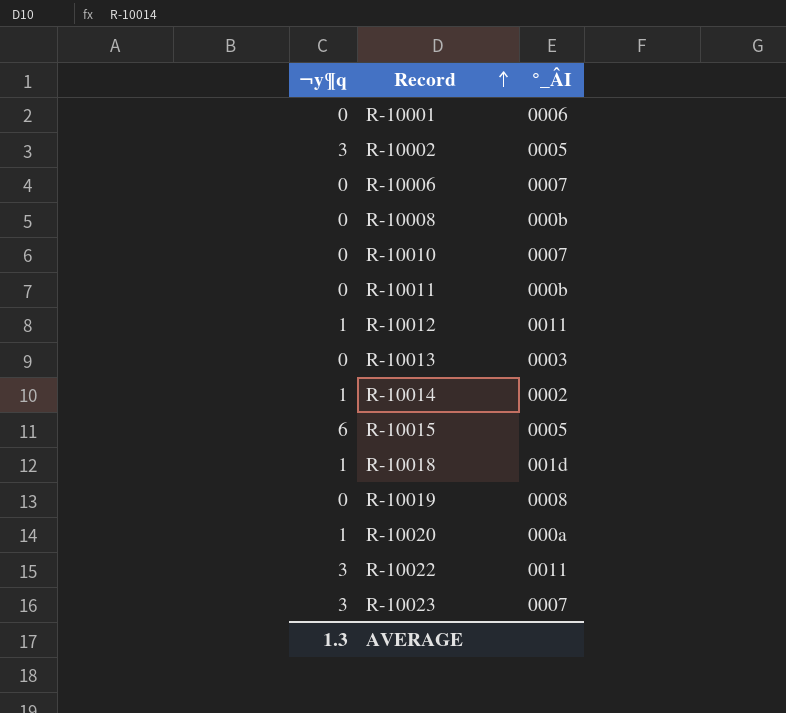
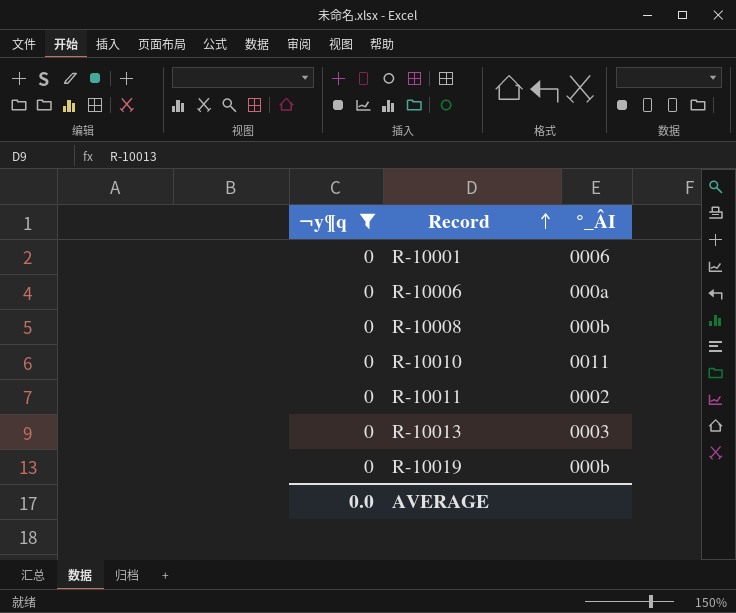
filter: none -> ¬y¶q = 0
R-10006 | °_ÂI: 0007 -> 000a
R-10010 | °_ÂI: 0007 -> 0011
R-10011 | °_ÂI: 000b -> 0002
R-10019 | °_ÂI: 0008 -> 000b
AVERAGE | ¬y¶q: 1.3 -> 0.0

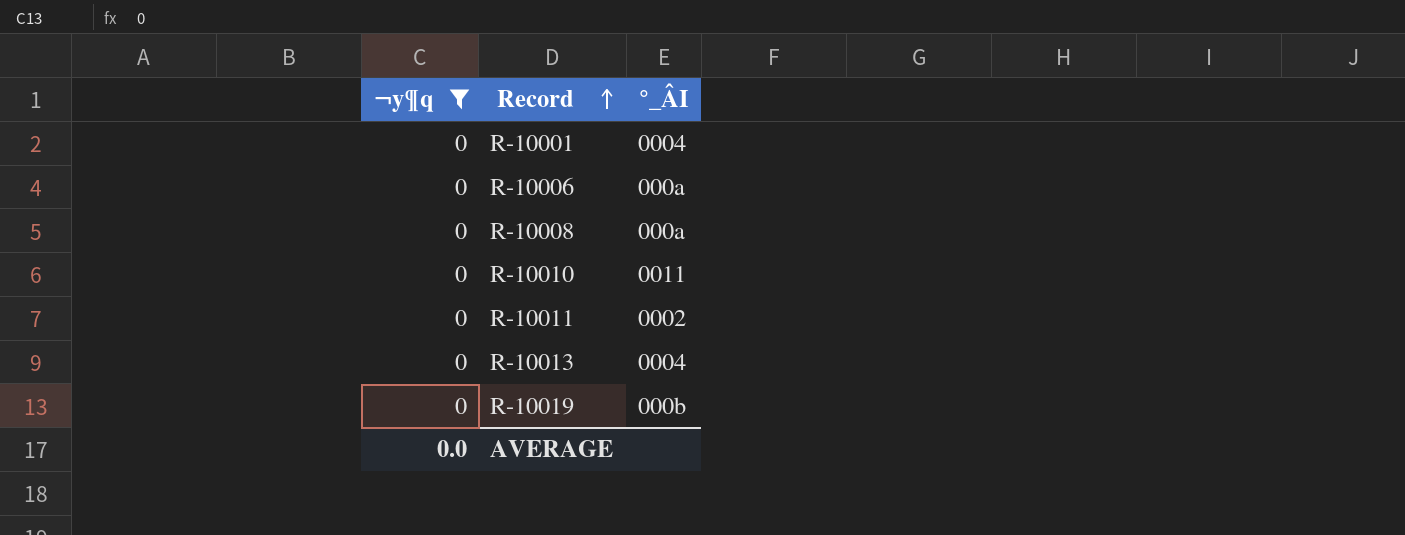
R-10001 | °_ÂI: 0006 -> 0004
R-10008 | °_ÂI: 000b -> 000a
R-10013 | °_ÂI: 0003 -> 0004

